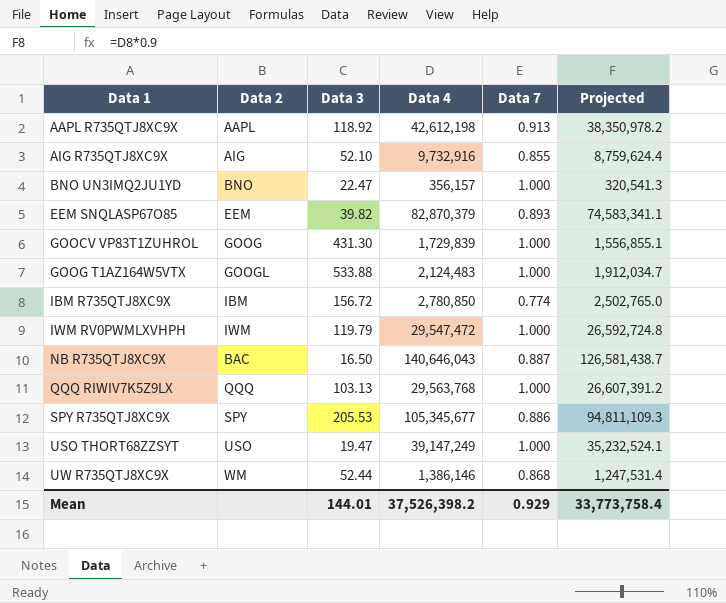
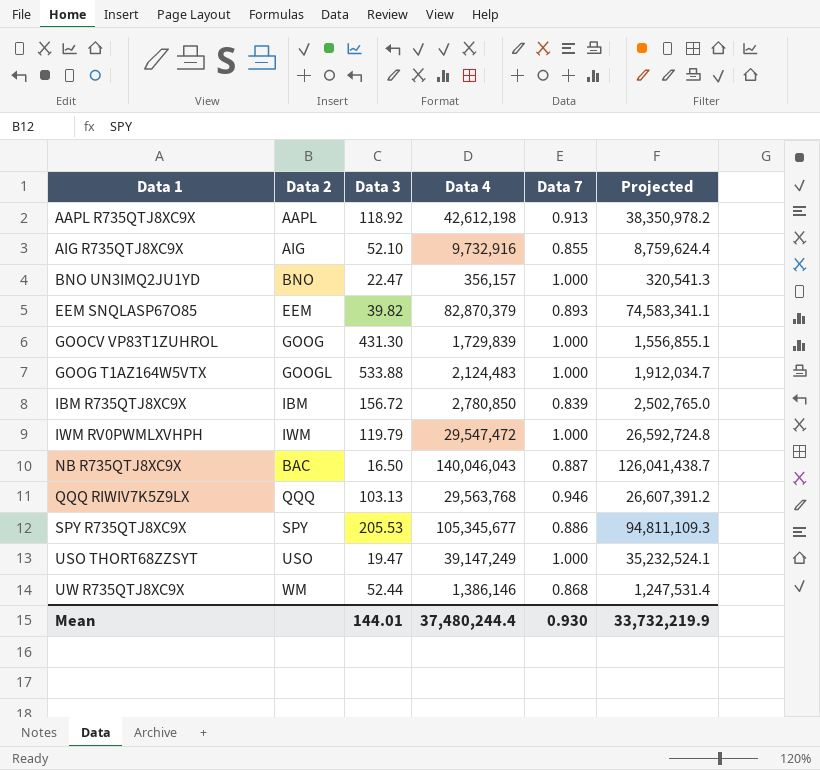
IBM R735QTJ8XC9X | Data 7: 0.774 -> 0.839
NB R735QTJ8XC9X | Data 4: 140,646,043 -> 140,046,043
NB R735QTJ8XC9X | Projected: 126,581,438.7 -> 126,041,438.7
QQQ RIWIV7K5Z9LX | Data 7: 1.000 -> 0.946
Mean | Data 4: 37,526,398.2 -> 37,480,244.4
Mean | Data 7: 0.929 -> 0.930
Mean | Projected: 33,773,758.4 -> 33,732,219.9

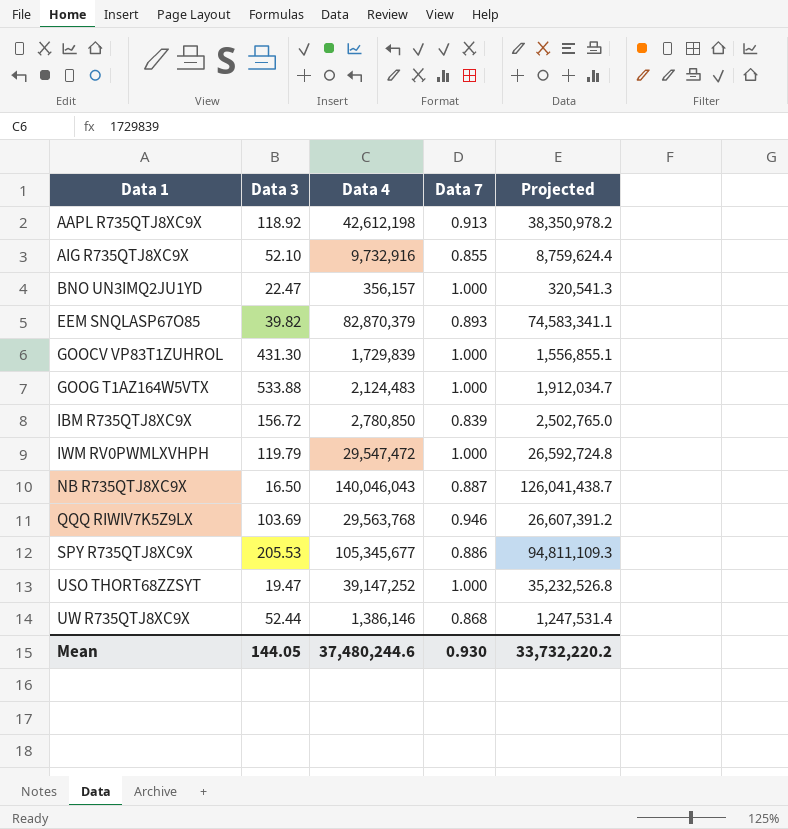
column Data 2 | position: 2 -> none
QQQ RIWIV7K5Z9LX | Data 3: 103.13 -> 103.69
USO THORT68ZZSYT | Data 4: 39,147,249 -> 39,147,252
USO THORT68ZZSYT | Projected: 35,232,524.1 -> 35,232,526.8
Mean | Data 3: 144.01 -> 144.05
Mean | Data 4: 37,480,244.4 -> 37,480,244.6
Mean | Projected: 33,732,219.9 -> 33,732,220.2

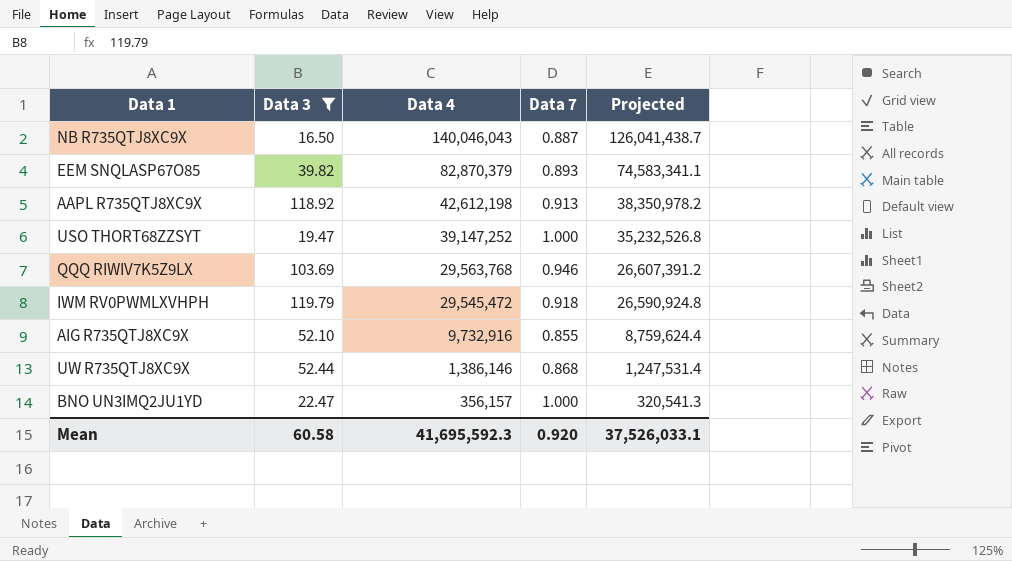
filter: none -> Data 3 <= 119.79
row order: Data 1 ascending -> Data 4 descending
IWM RV0PWMLXVHPH | Data 4: 29,547,472 -> 29,545,472
IWM RV0PWMLXVHPH | Data 7: 1.000 -> 0.918
IWM RV0PWMLXVHPH | Projected: 26,592,724.8 -> 26,590,924.8
Mean | Data 3: 144.05 -> 60.58
Mean | Data 4: 37,480,244.6 -> 41,695,592.3
Mean | Data 7: 0.930 -> 0.920
Mean | Projected: 33,732,220.2 -> 37,526,033.1

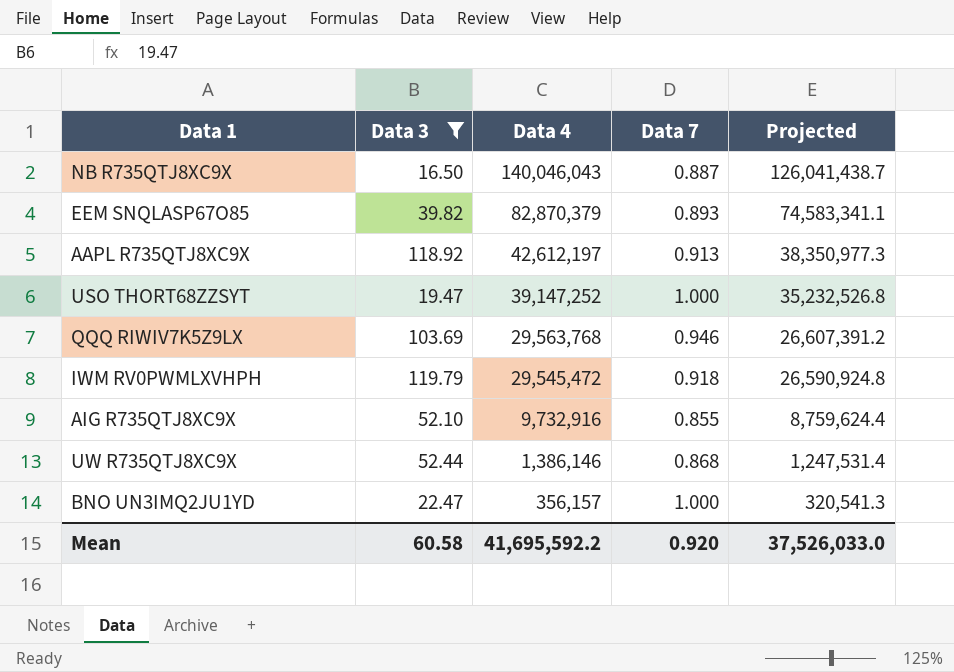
AAPL R735QTJ8XC9X | Data 4: 42,612,198 -> 42,612,197
AAPL R735QTJ8XC9X | Projected: 38,350,978.2 -> 38,350,977.3
Mean | Data 4: 41,695,592.3 -> 41,695,592.2
Mean | Projected: 37,526,033.1 -> 37,526,033.0

